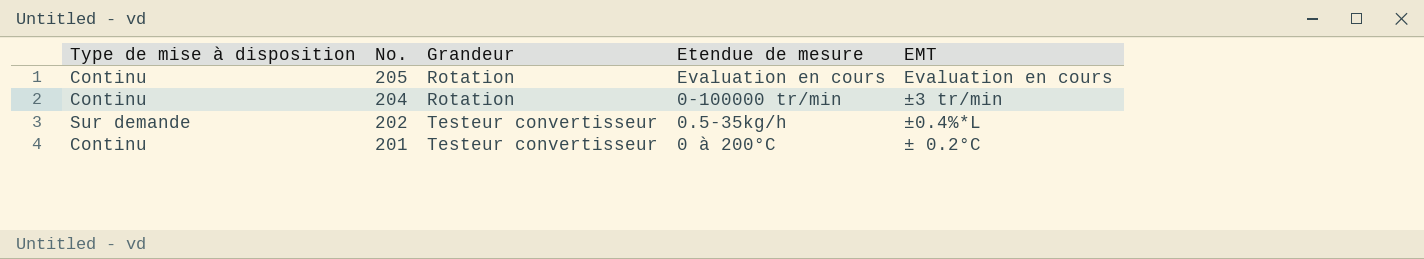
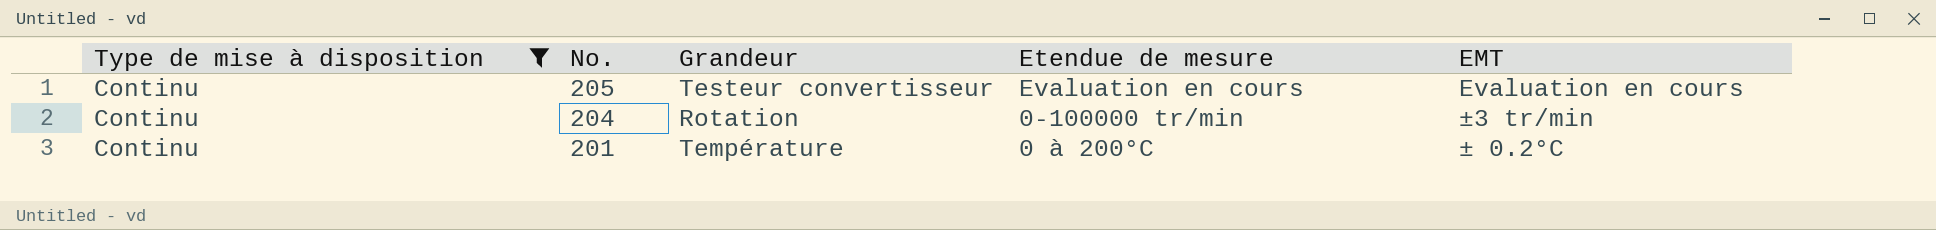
filter: none -> Type de mise à disposition = Continu
205 | Grandeur: Rotation -> Testeur convertisseur
201 | Grandeur: Testeur convertisseur -> Température

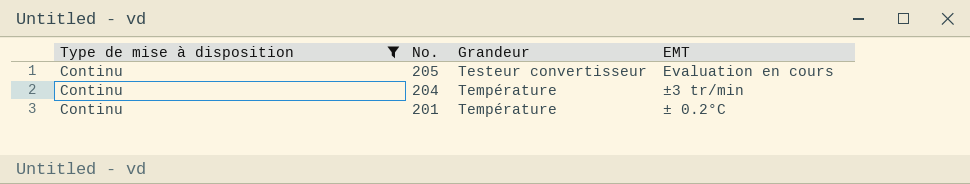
column Etendue de mesure | position: 4 -> none
204 | Grandeur: Rotation -> Température

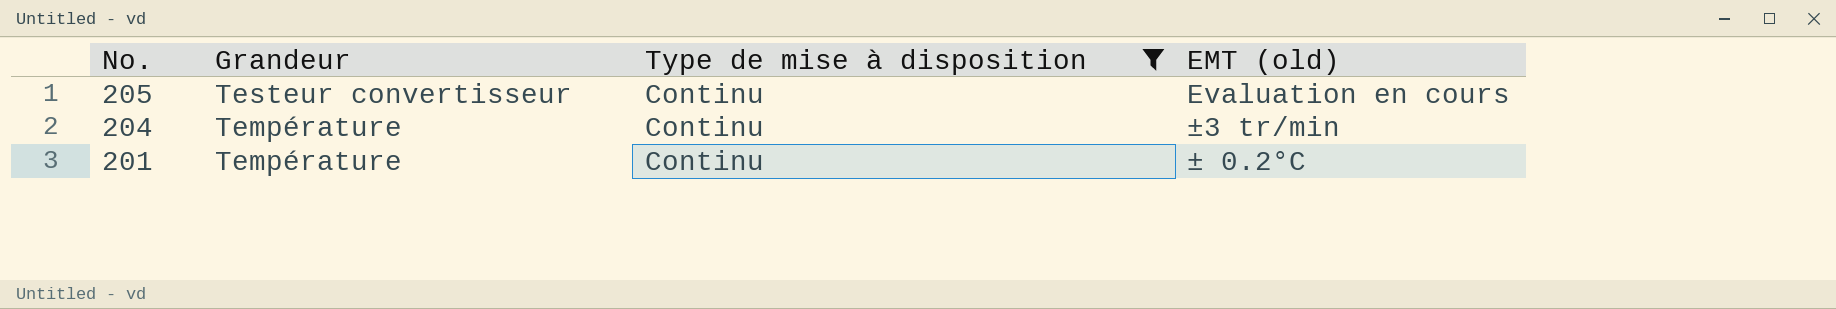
column Type de mise à disposition | position: 1 -> 3
column name: EMT -> EMT (old)

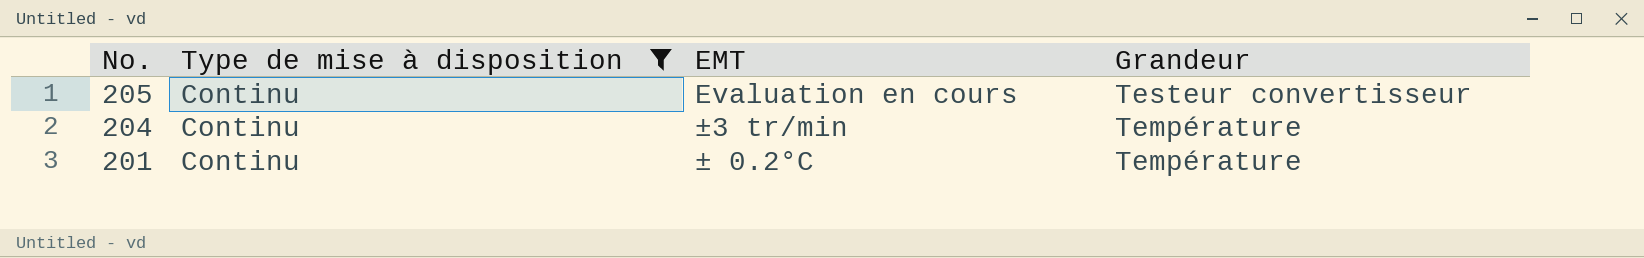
column name: EMT (old) -> EMT
column Grandeur | position: 2 -> 4

